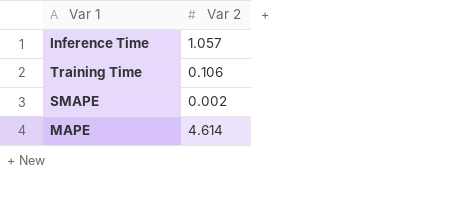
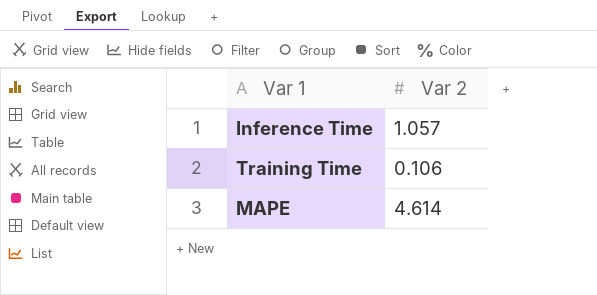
row SMAPE: 0.002 -> none

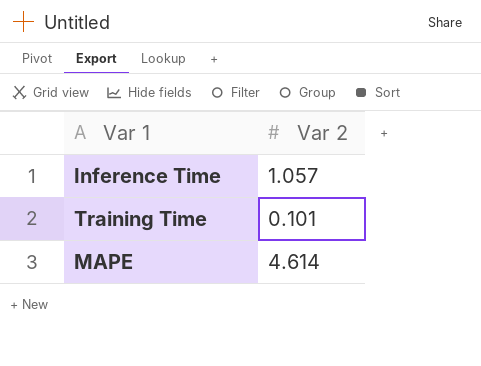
Training Time | Var 2: 0.106 -> 0.101

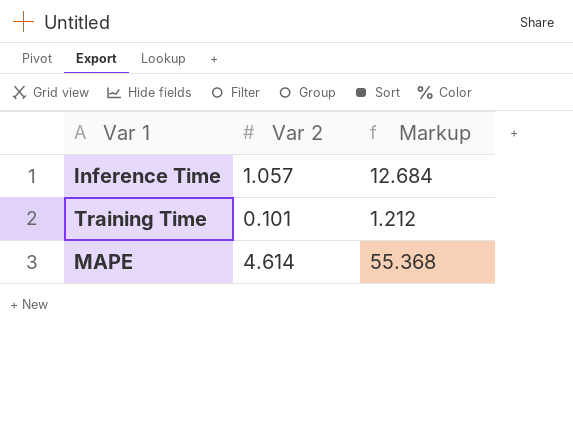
column Markup | formula: none -> [Var 2] * 12

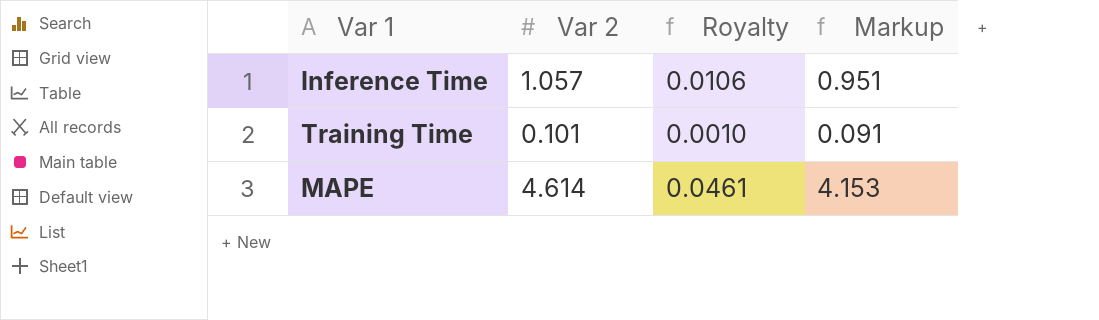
column Royalty | formula: none -> [Var 2] * 0.01
column Markup | formula: [Var 2] * 12 -> [Var 2] * 0.9

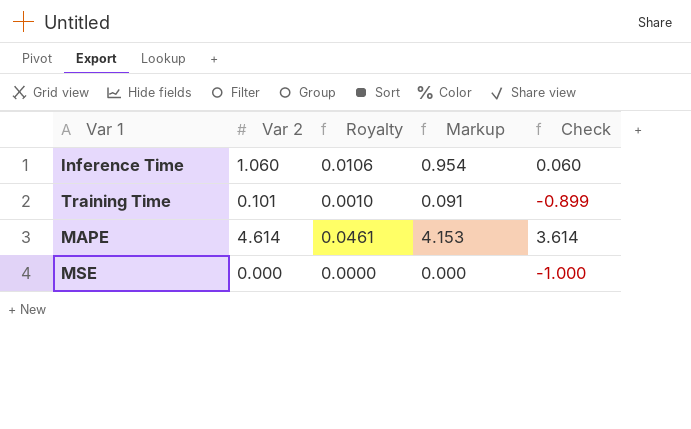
column Check | formula: none -> [Var 2] - 1
Inference Time | Var 2: 1.057 -> 1.060
Inference Time | Markup: 0.951 -> 0.954
row MSE: none -> 0.000 | 0.0000 | 0.000 | -1.000

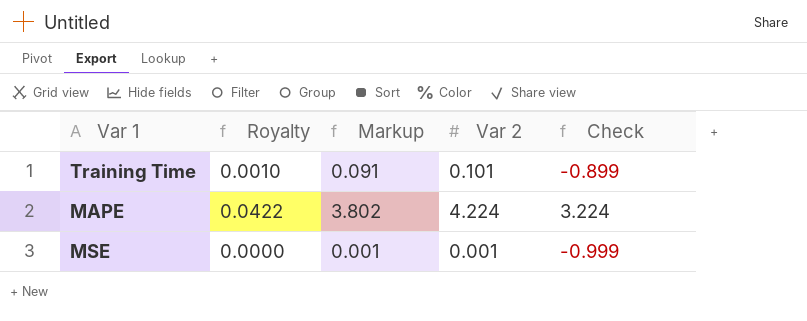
column Var 2 | position: 2 -> 4
row Inference Time: 1.060 | 0.0106 | 0.954 | 0.060 -> none
MAPE | Royalty: 0.0461 -> 0.0422
MAPE | Markup: 4.153 -> 3.802
MAPE | Var 2: 4.614 -> 4.224
MAPE | Check: 3.614 -> 3.224
MSE | Markup: 0.000 -> 0.001
MSE | Var 2: 0.000 -> 0.001
MSE | Check: -1.000 -> -0.999

